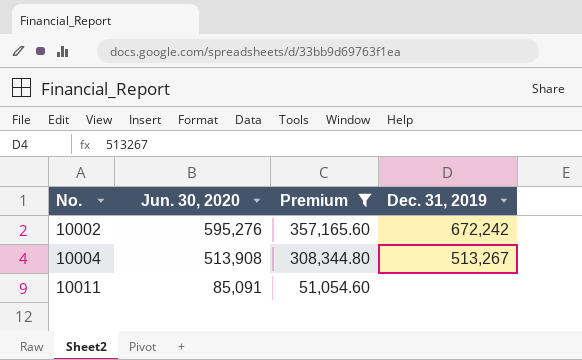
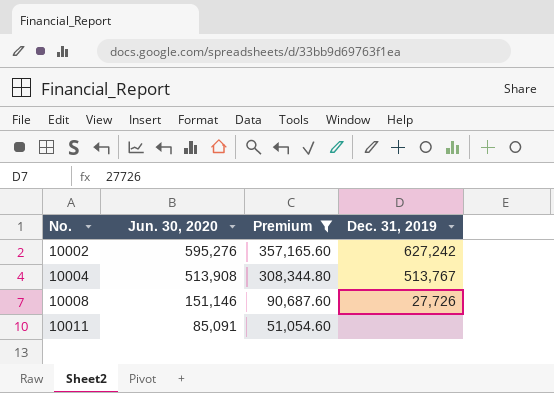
10002 | Dec. 31, 2019: 672,242 -> 627,242
10004 | Dec. 31, 2019: 513,267 -> 513,767
row 10008: none -> 151,146 | 90,687.60 | 27,726

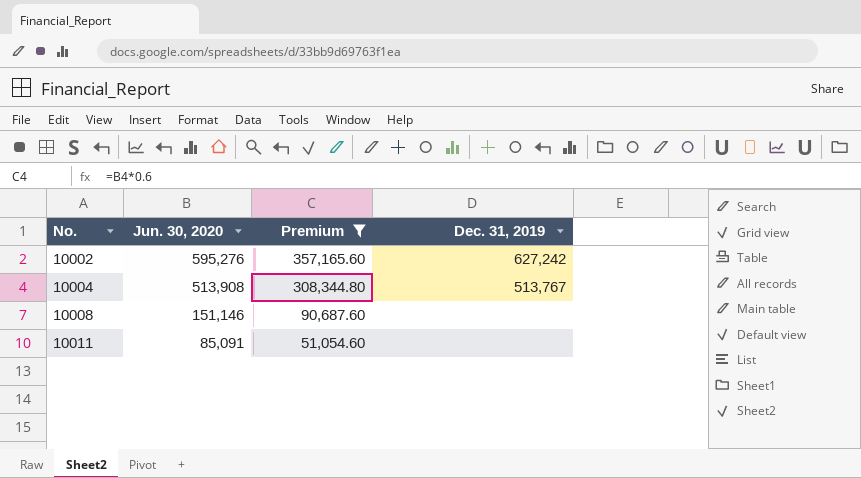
10008 | Dec. 31, 2019: 27,726 -> none

